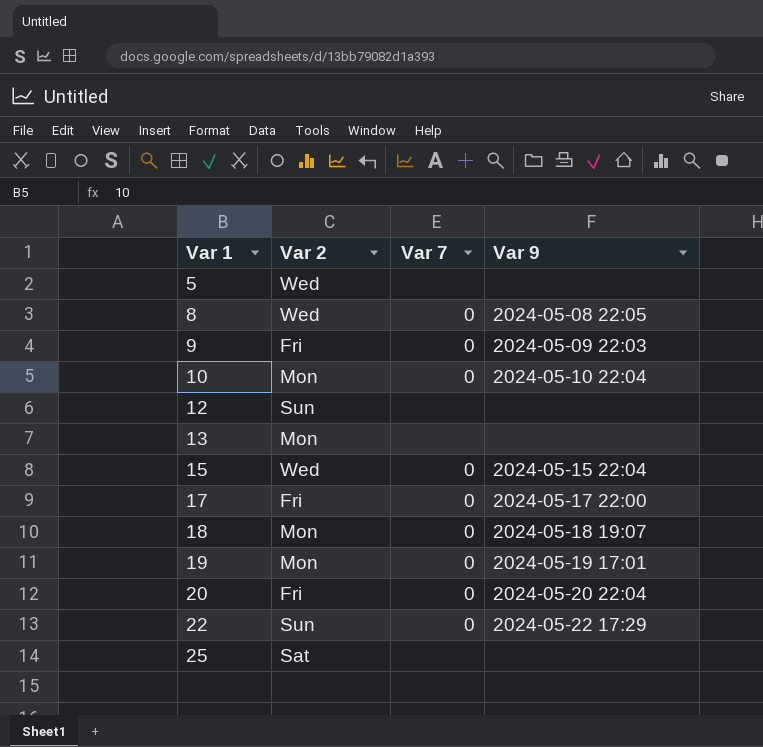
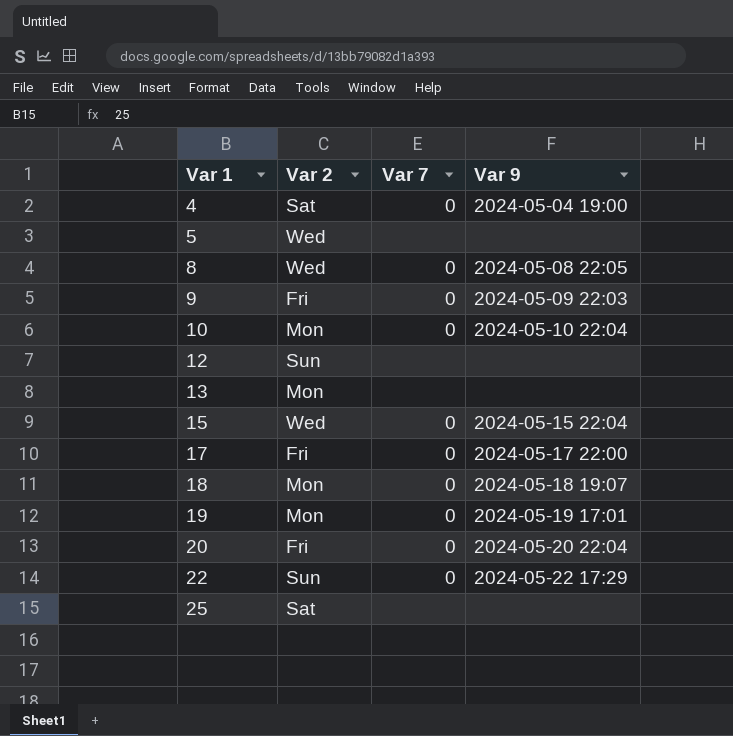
row 4: none -> Sat | 0 | 2024-05-04 19:00

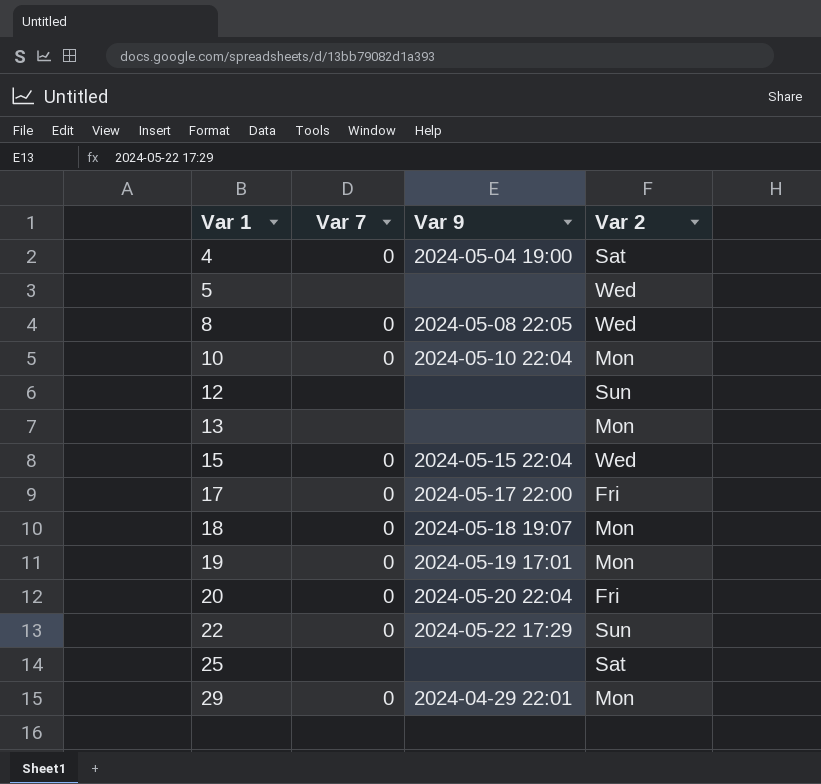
column Var 2 | position: 2 -> 4
row 9: Fri | 0 | 2024-05-09 22:03 -> none
row 29: none -> 0 | 2024-04-29 22:01 | Mon

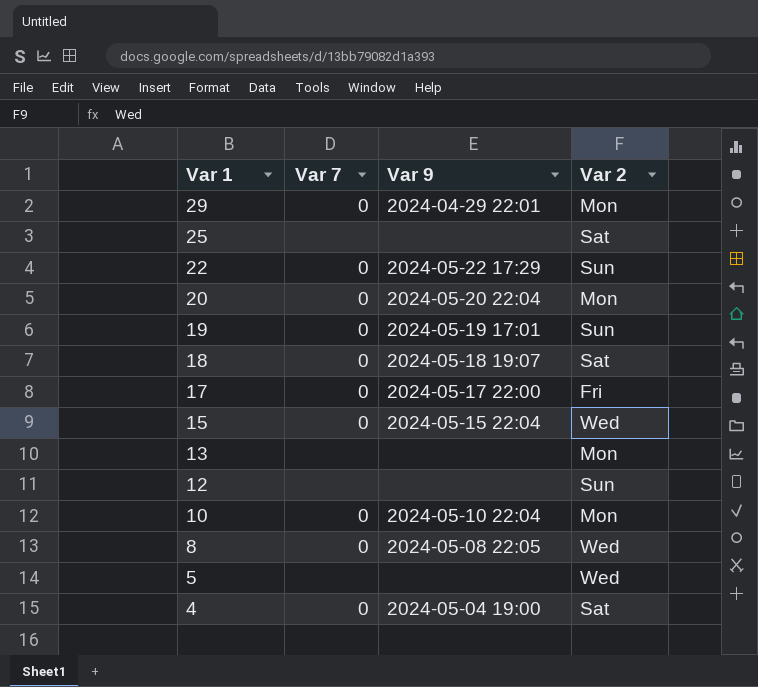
row order: Var 1 ascending -> Var 1 descending
20 | Var 2: Fri -> Mon
19 | Var 2: Mon -> Sun
18 | Var 2: Mon -> Sat

